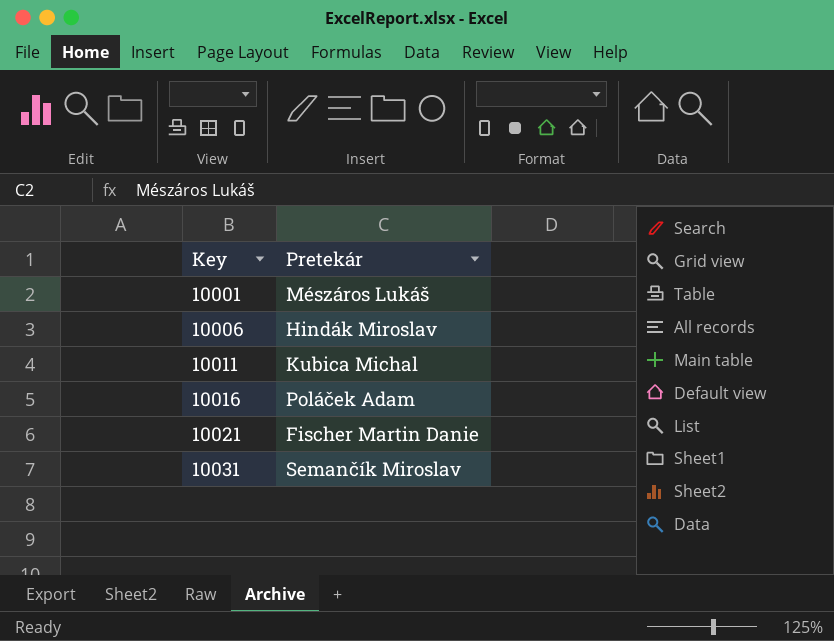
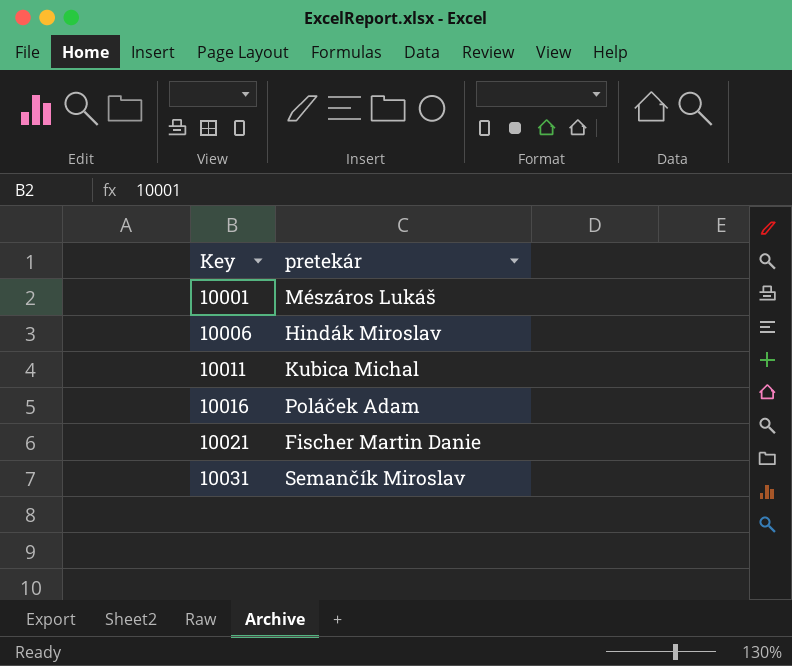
column name: Pretekár -> pretekár

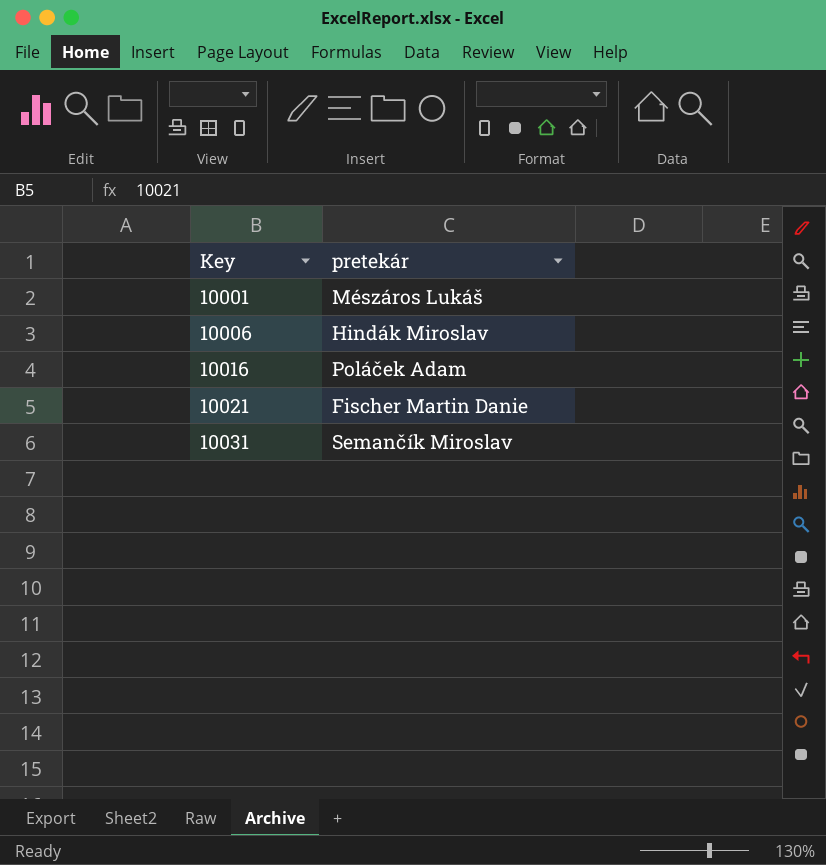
row 10011: Kubica Michal -> none

